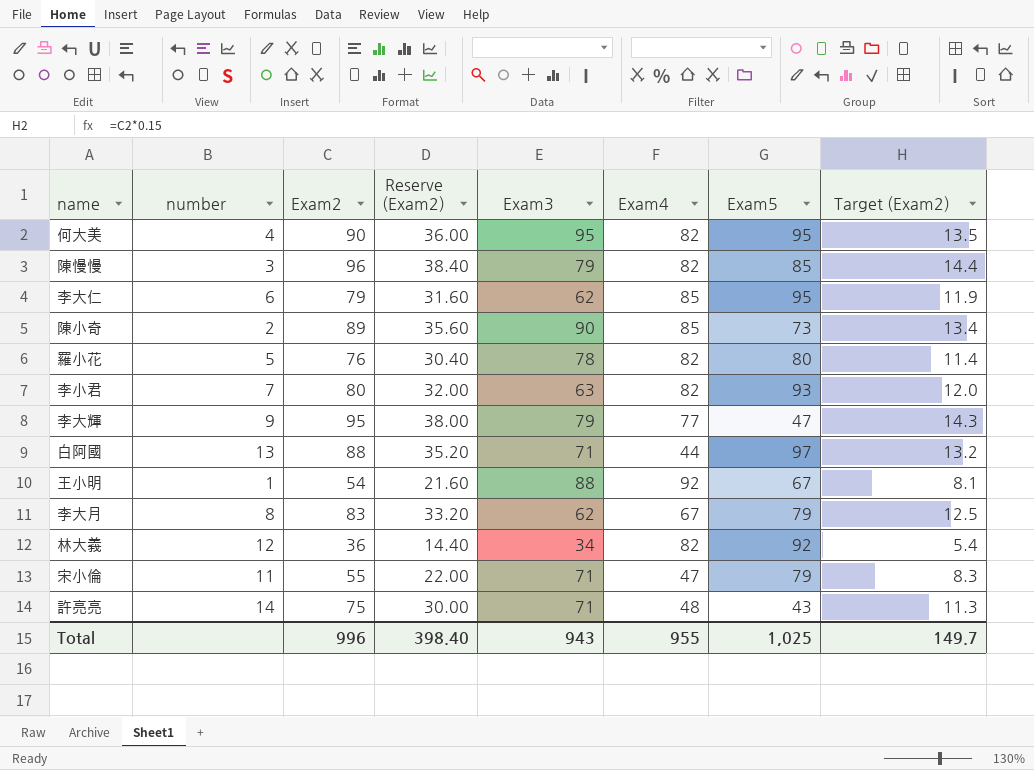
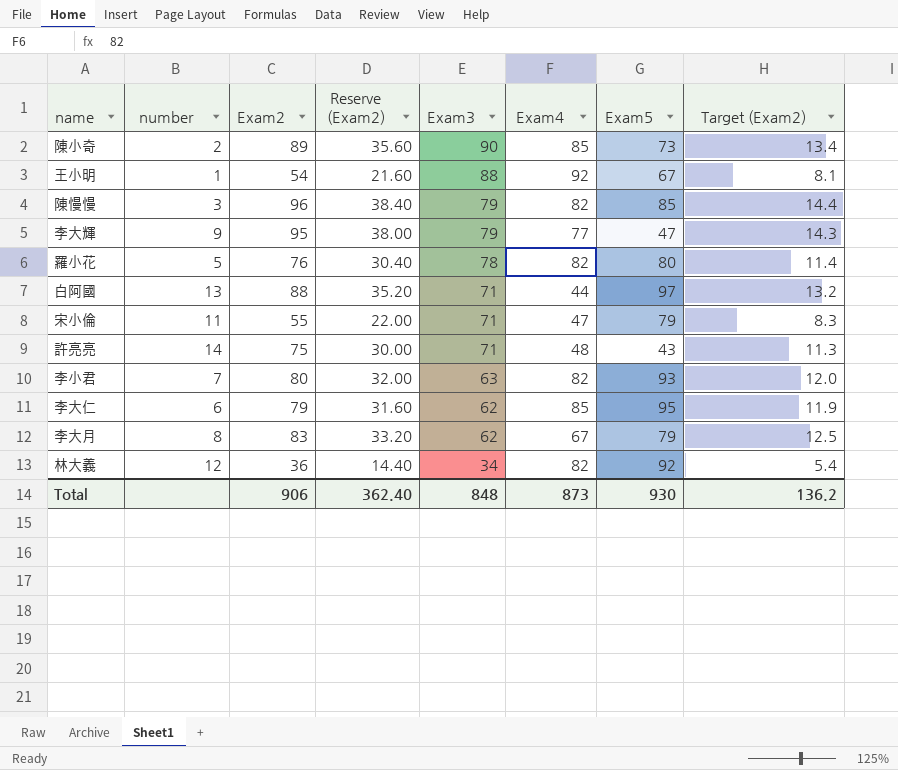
row order: none -> Exam3 descending
row 何大美: 4 | 90 | 36.00 | 95 | 82 | 95 | 13.5 -> none
Total | Exam2: 996 -> 906
Total | Reserve (Exam2): 398.40 -> 362.40
Total | Exam3: 943 -> 848
Total | Exam4: 955 -> 873
Total | Exam5: 1,025 -> 930
Total | Target (Exam2): 149.7 -> 136.2

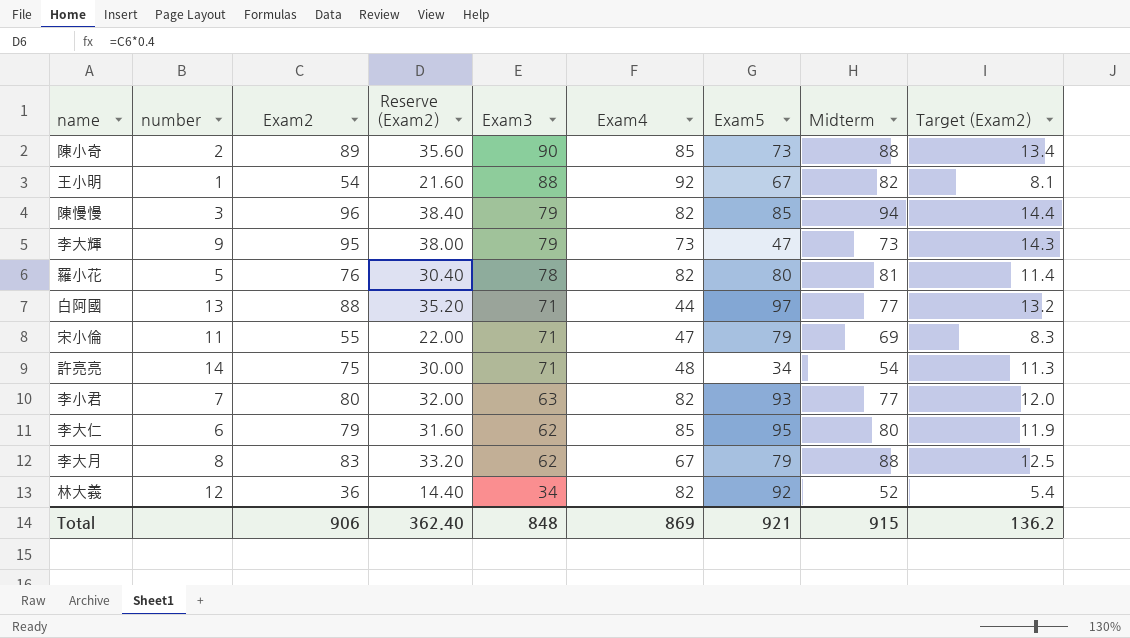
column Midterm | position: none -> 8
李大輝 | Exam4: 77 -> 73
許亮亮 | Exam5: 43 -> 34
Total | Exam4: 873 -> 869
Total | Exam5: 930 -> 921

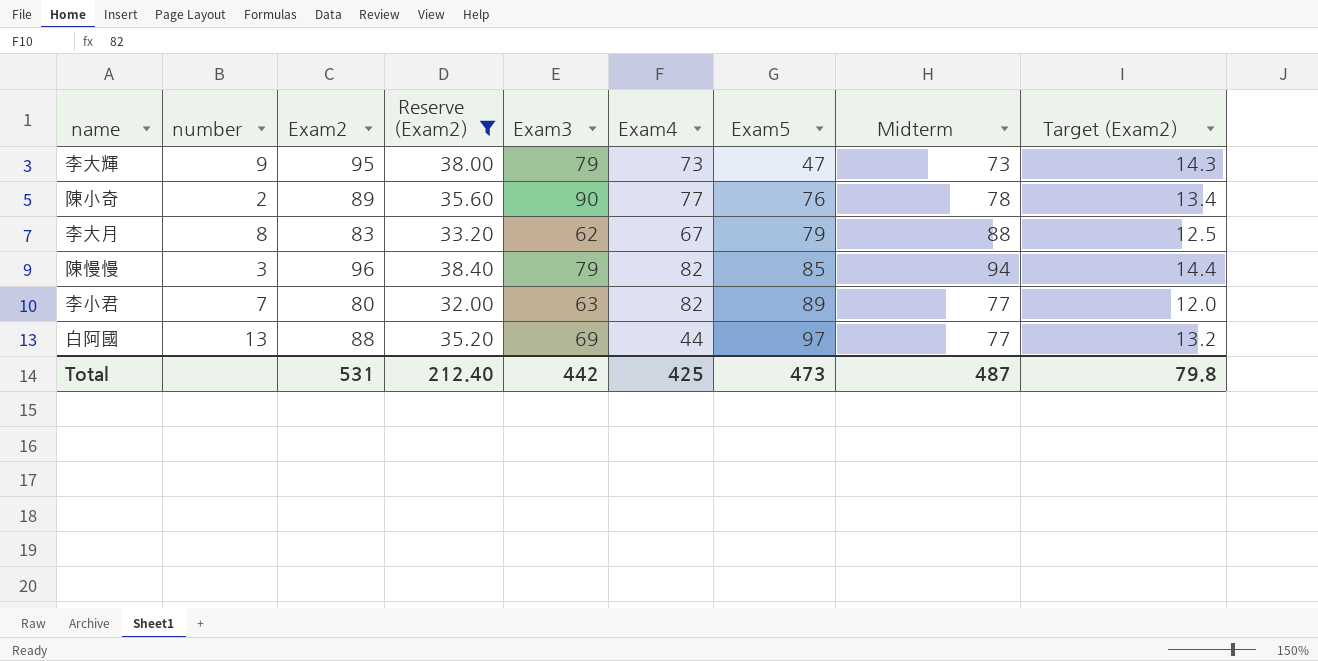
filter: none -> Reserve (Exam2) >= 32.00
row order: Exam3 descending -> Exam5 ascending
陳小奇 | Exam4: 85 -> 77
陳小奇 | Exam5: 73 -> 76
陳小奇 | Midterm: 88 -> 78
李小君 | Exam5: 93 -> 89
白阿國 | Exam3: 71 -> 69
Total | Exam2: 906 -> 531
Total | Reserve (Exam2): 362.40 -> 212.40
Total | Exam3: 848 -> 442
Total | Exam4: 869 -> 425
Total | Exam5: 921 -> 473
Total | Midterm: 915 -> 487
Total | Target (Exam2): 136.2 -> 79.8

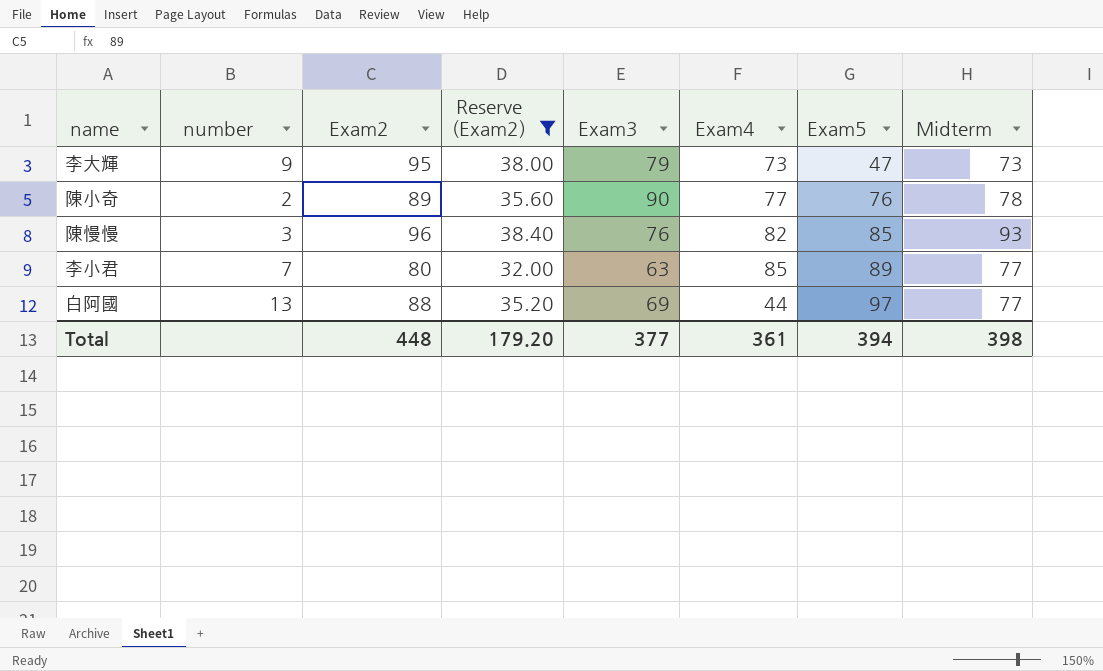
column Target (Exam2) | formula: [Exam2] * 0.15 -> none
row 李大月: 8 | 83 | 33.20 | 62 | 67 | 79 | 88 | 12.5 -> none
陳慢慢 | Exam3: 79 -> 76
陳慢慢 | Midterm: 94 -> 93
李小君 | Exam4: 82 -> 85
Total | Exam2: 531 -> 448
Total | Reserve (Exam2): 212.40 -> 179.20
Total | Exam3: 442 -> 377
Total | Exam4: 425 -> 361
Total | Exam5: 473 -> 394
Total | Midterm: 487 -> 398

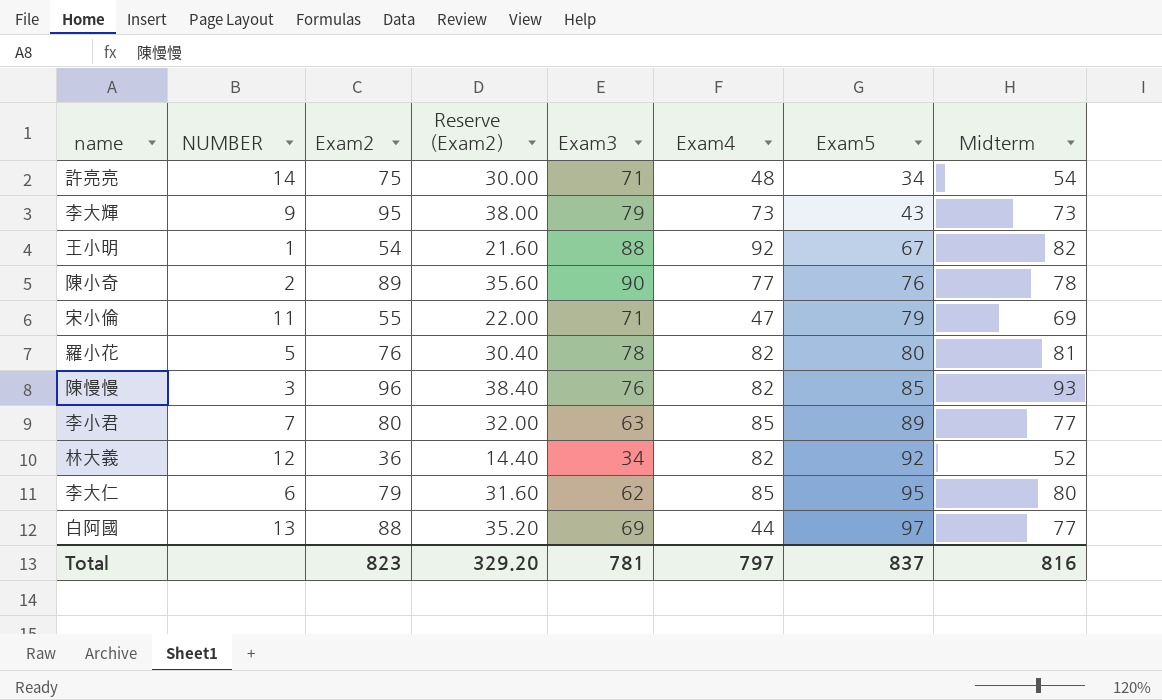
filter: Reserve (Exam2) >= 32.00 -> none
column name: number -> NUMBER
李大輝 | Exam5: 47 -> 43
Total | Exam2: 448 -> 823
Total | Reserve (Exam2): 179.20 -> 329.20
Total | Exam3: 377 -> 781
Total | Exam4: 361 -> 797
Total | Exam5: 394 -> 837
Total | Midterm: 398 -> 816

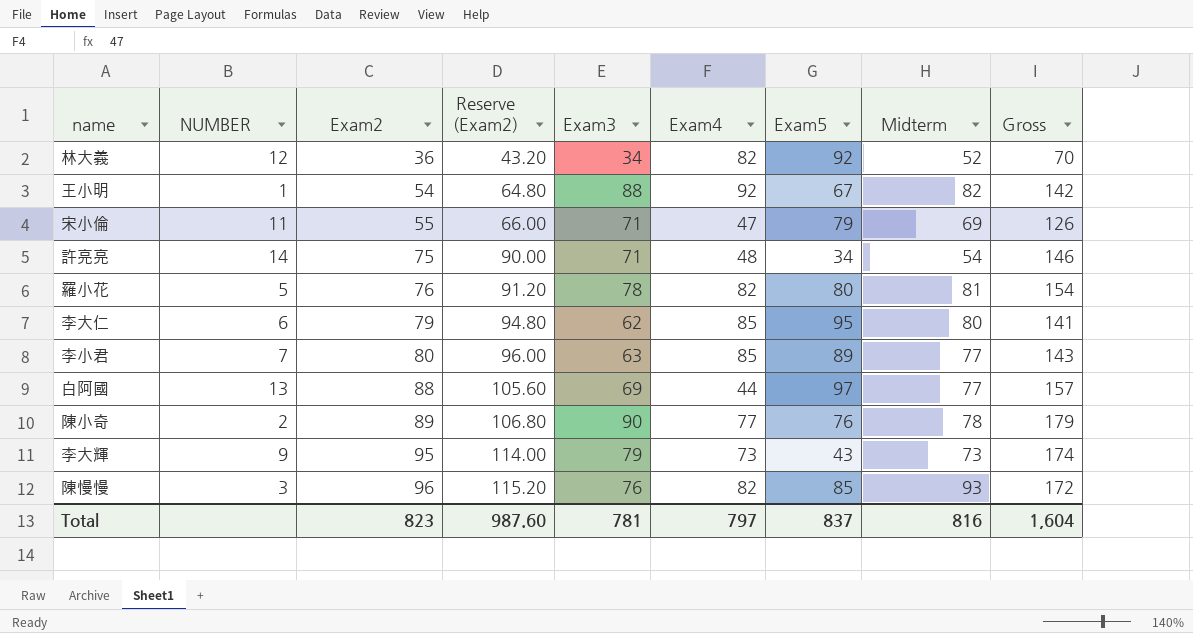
row order: Exam5 ascending -> Exam2 ascending
column Reserve (Exam2) | formula: [Exam2] * 0.4 -> [Exam2] * 1.2
column Gross | formula: none -> [Exam2] + [Exam3]
Total | Reserve (Exam2): 329.20 -> 987.60

